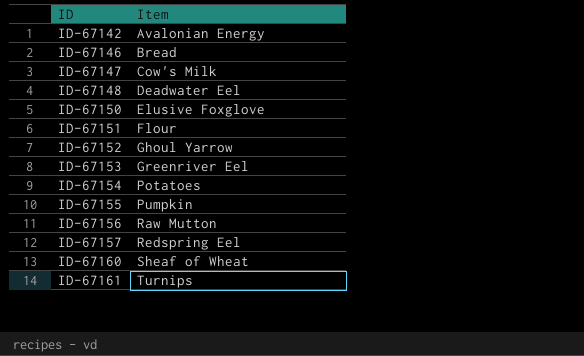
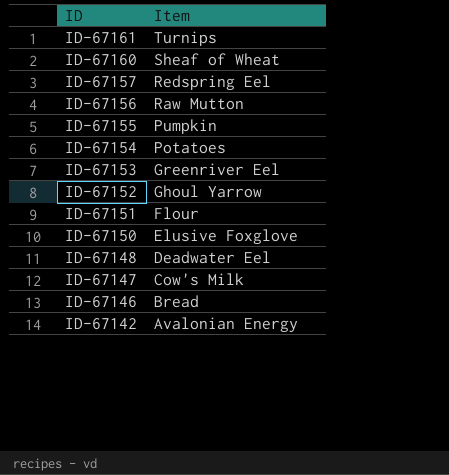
row order: ID ascending -> ID descending

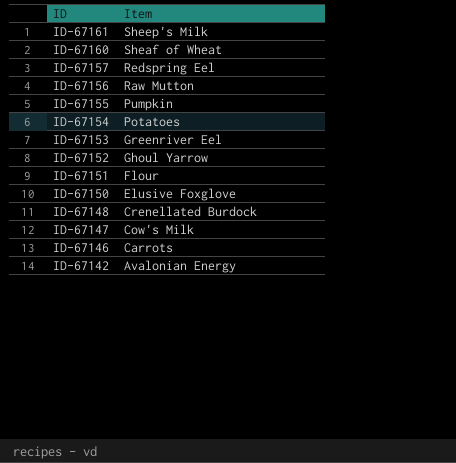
ID-67161 | Item: Turnips -> Sheep's Milk
ID-67148 | Item: Deadwater Eel -> Crenellated Burdock
ID-67146 | Item: Bread -> Carrots

